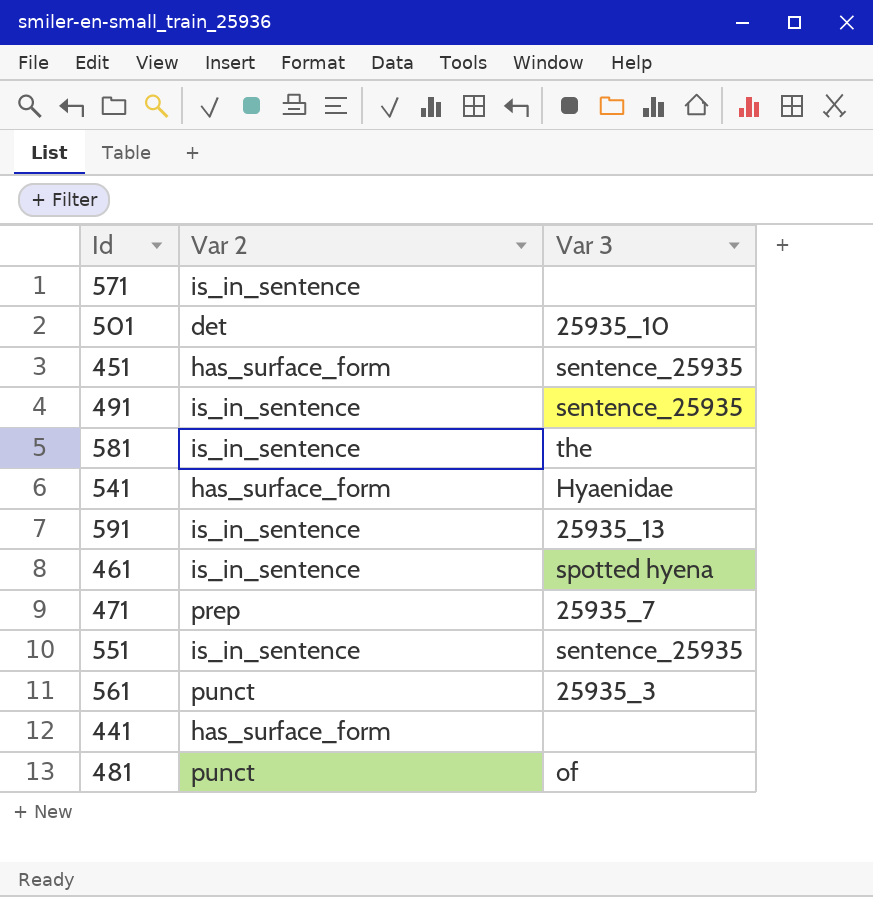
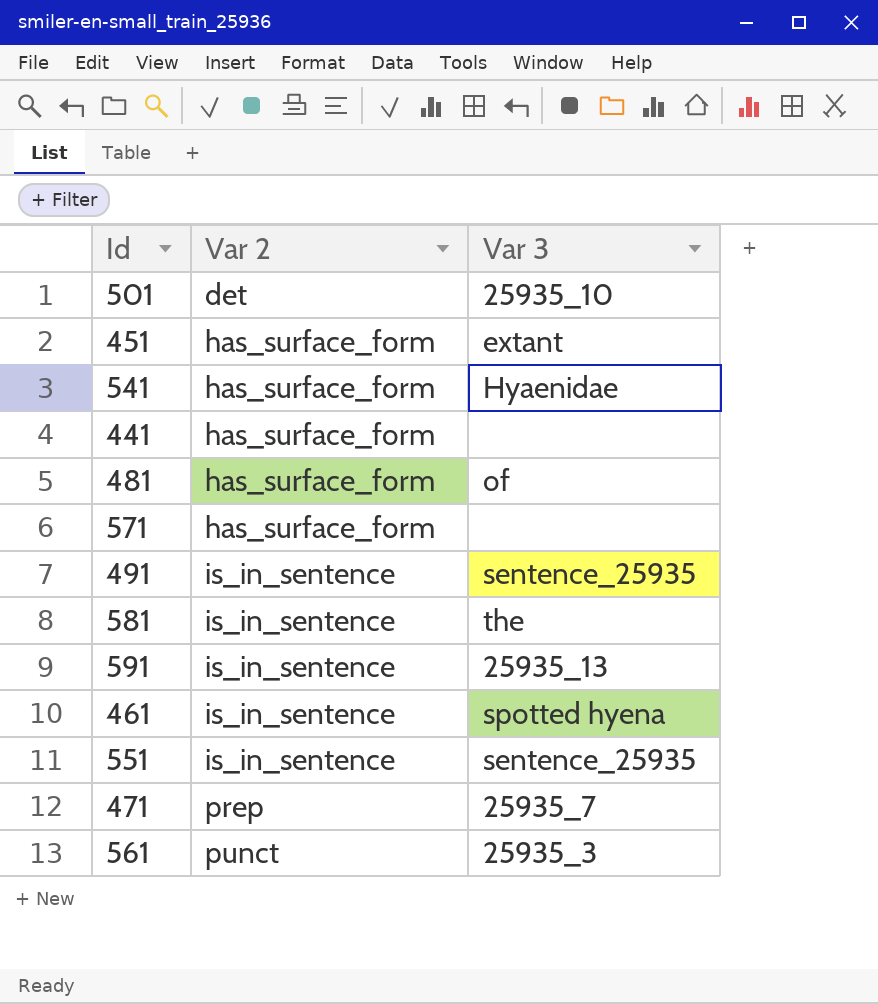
row order: none -> Var 2 ascending
451 | Var 3: sentence_25935 -> extant
481 | Var 2: punct -> has_surface_form
571 | Var 2: is_in_sentence -> has_surface_form

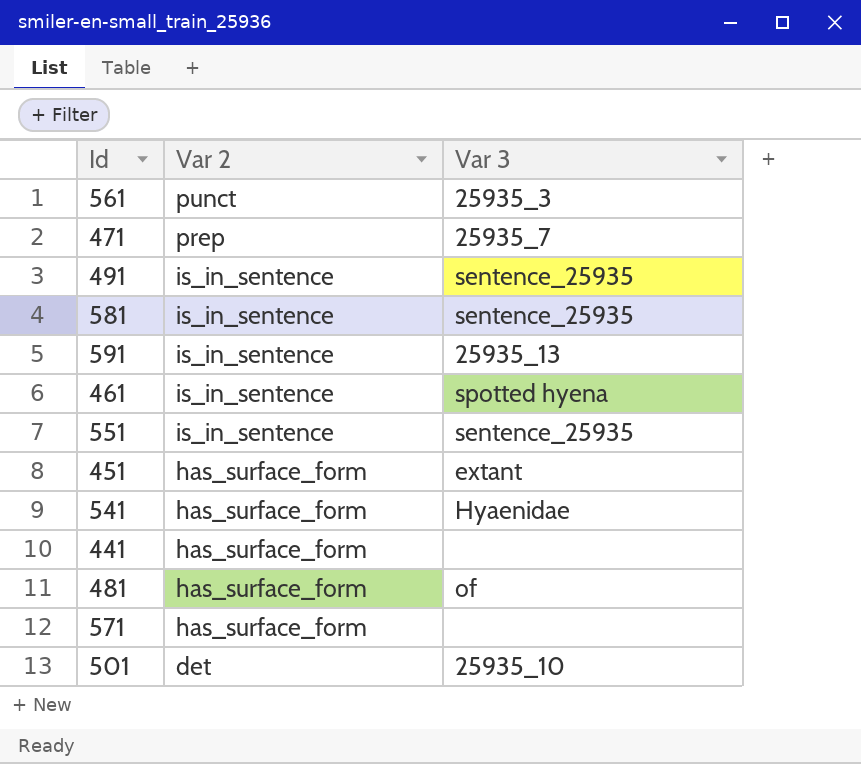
row order: Var 2 ascending -> Var 2 descending
581 | Var 3: the -> sentence_25935

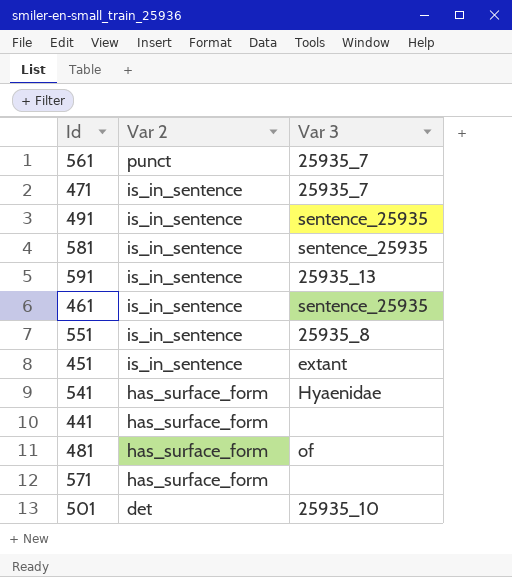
561 | Var 3: 25935_3 -> 25935_7
471 | Var 2: prep -> is_in_sentence
461 | Var 3: spotted hyena -> sentence_25935
551 | Var 3: sentence_25935 -> 25935_8
451 | Var 2: has_surface_form -> is_in_sentence

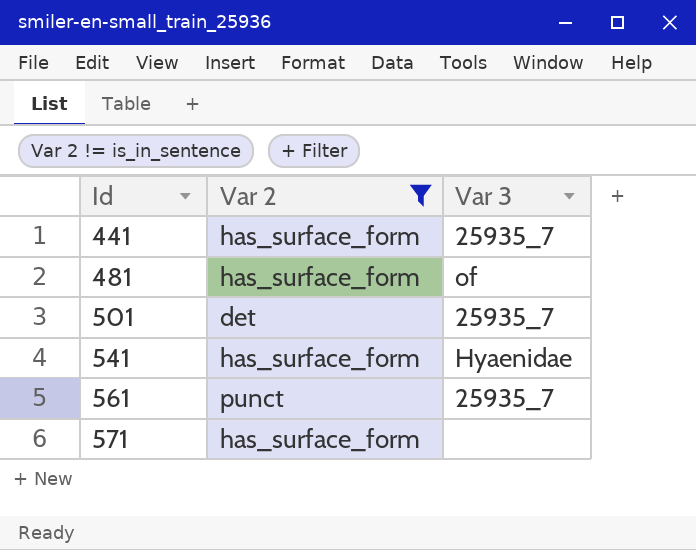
filter: none -> Var 2 != is_in_sentence
row order: Var 2 descending -> Id ascending
441 | Var 3: none -> 25935_7
501 | Var 3: 25935_10 -> 25935_7

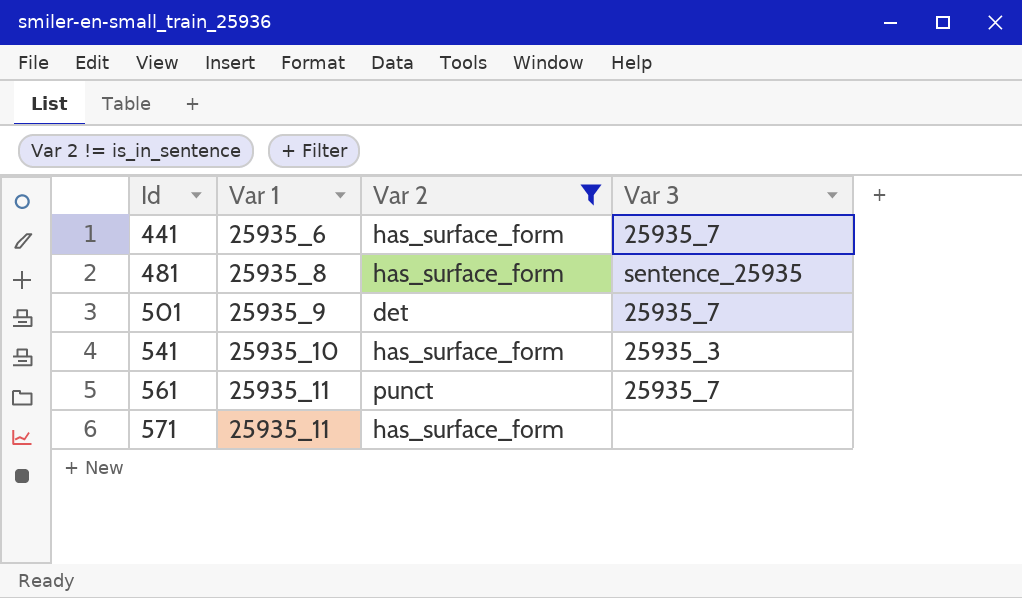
column Var 1 | position: none -> 2
481 | Var 3: of -> sentence_25935
541 | Var 3: Hyaenidae -> 25935_3

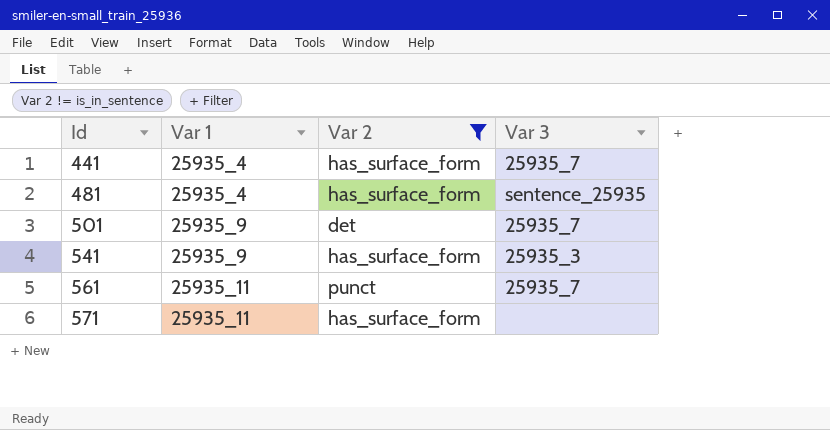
441 | Var 1: 25935_6 -> 25935_4
481 | Var 1: 25935_8 -> 25935_4
541 | Var 1: 25935_10 -> 25935_9

